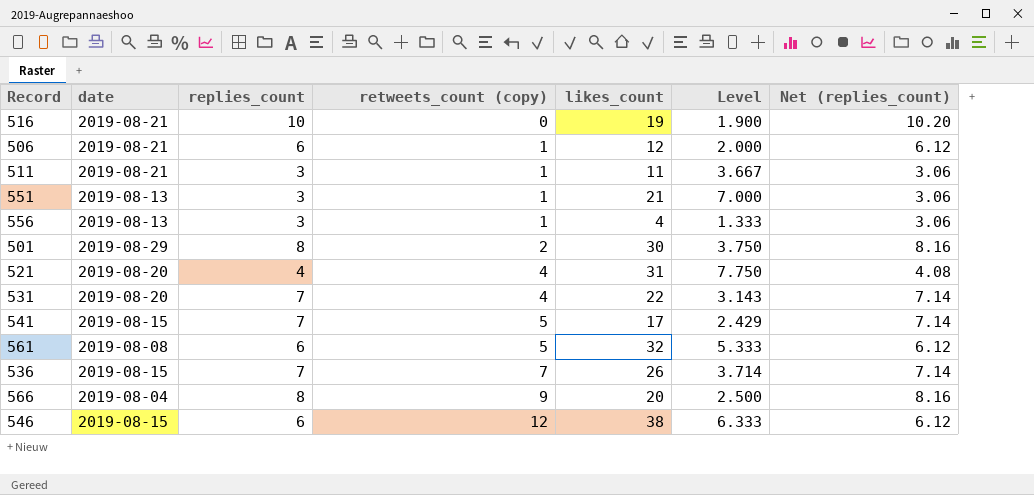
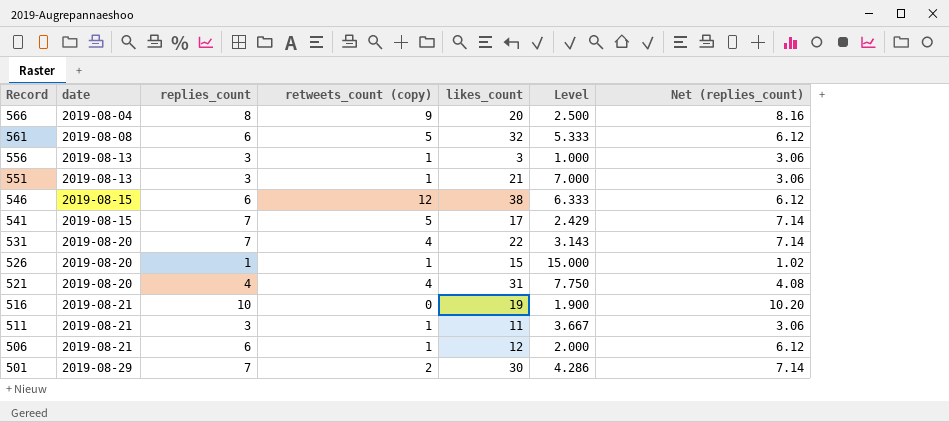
row order: retweets_count (copy) ascending -> Record descending
row 536: 2019-08-15 | 7 | 7 | 26 | 3.714 | 7.14 -> none
556 | likes_count: 4 -> 3
556 | Level: 1.333 -> 1.000
row 526: none -> 2019-08-20 | 1 | 1 | 15 | 15.000 | 1.02
501 | replies_count: 8 -> 7
501 | Level: 3.750 -> 4.286
501 | Net (replies_count): 8.16 -> 7.14

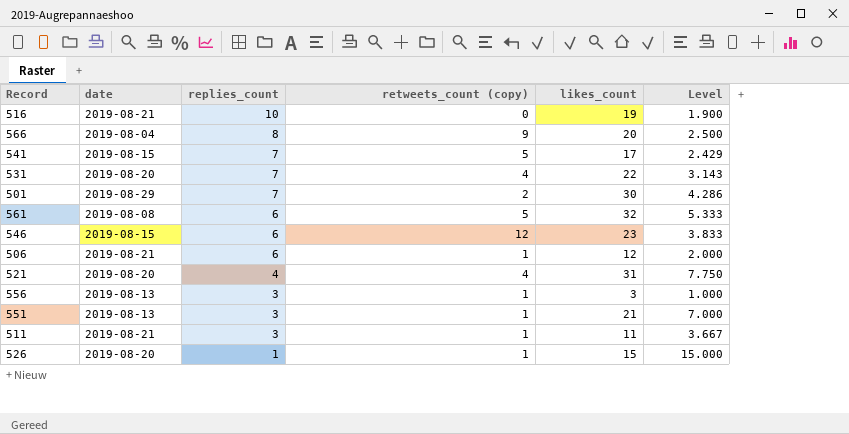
row order: Record descending -> replies_count descending
column Net (replies_count) | formula: [replies_count] * 1.02 -> none
546 | likes_count: 38 -> 23
546 | Level: 6.333 -> 3.833

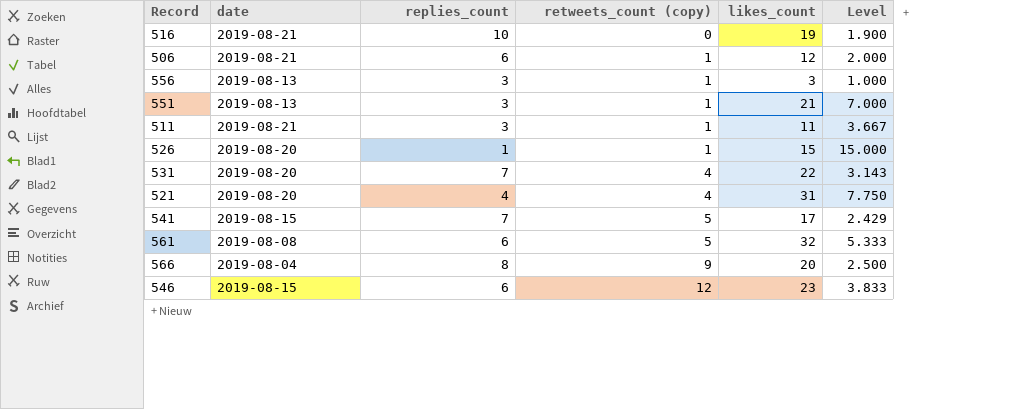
row order: replies_count descending -> retweets_count (copy) ascending
row 501: 2019-08-29 | 7 | 2 | 30 | 4.286 -> none

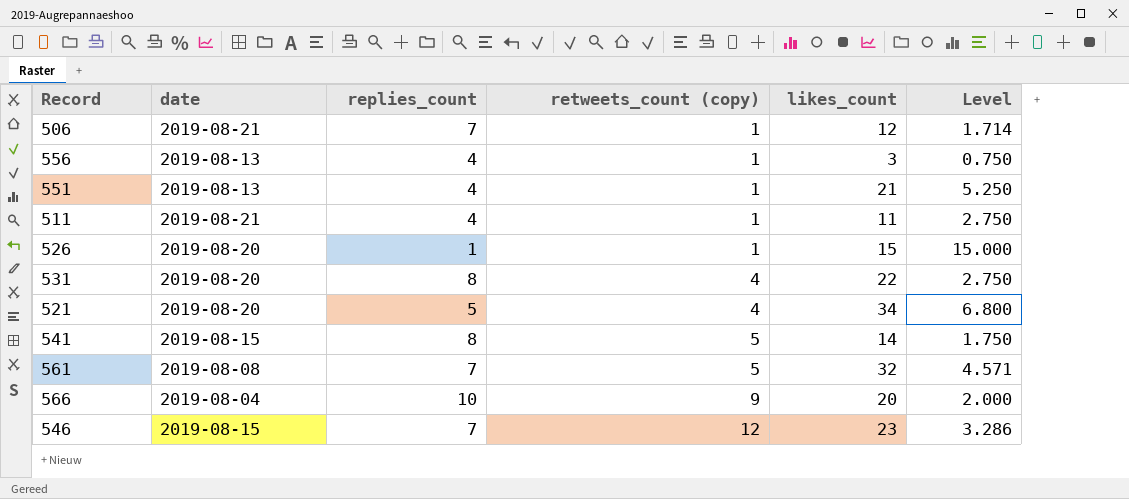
row 516: 2019-08-21 | 10 | 0 | 19 | 1.900 -> none
506 | replies_count: 6 -> 7
506 | Level: 2.000 -> 1.714
556 | replies_count: 3 -> 4
556 | Level: 1.000 -> 0.750
551 | replies_count: 3 -> 4
551 | Level: 7.000 -> 5.250
511 | replies_count: 3 -> 4
511 | Level: 3.667 -> 2.750
531 | replies_count: 7 -> 8
531 | Level: 3.143 -> 2.750
521 | replies_count: 4 -> 5
521 | likes_count: 31 -> 34
521 | Level: 7.750 -> 6.800
541 | replies_count: 7 -> 8
541 | likes_count: 17 -> 14
541 | Level: 2.429 -> 1.750
561 | replies_count: 6 -> 7
561 | Level: 5.333 -> 4.571
566 | replies_count: 8 -> 10
566 | Level: 2.500 -> 2.000
546 | replies_count: 6 -> 7
546 | Level: 3.833 -> 3.286

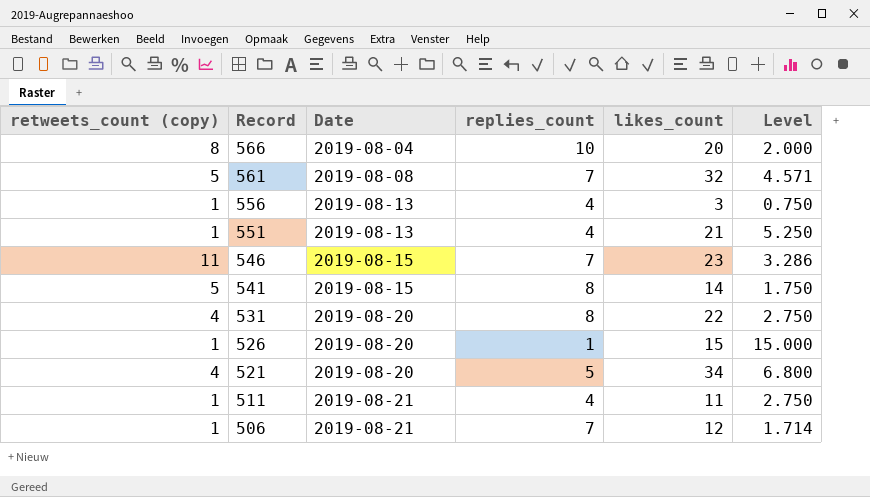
row order: retweets_count (copy) ascending -> Record descending
column retweets_count (copy) | position: 4 -> 1
column name: date -> Date
566 | retweets_count (copy): 9 -> 8
546 | retweets_count (copy): 12 -> 11

